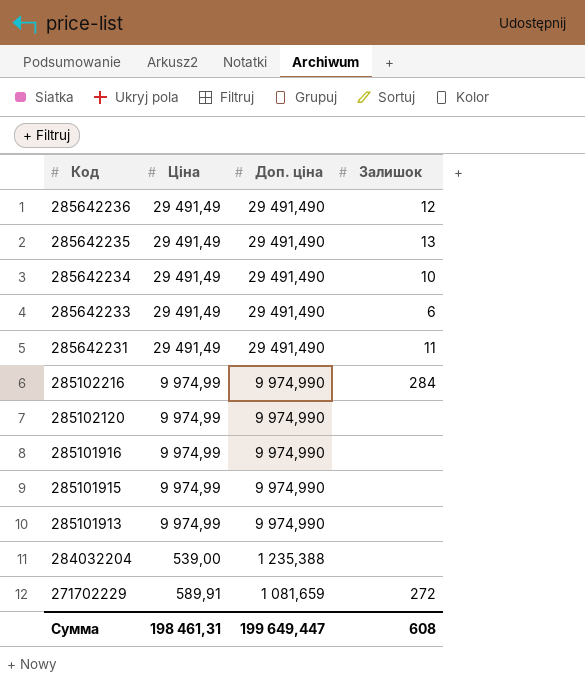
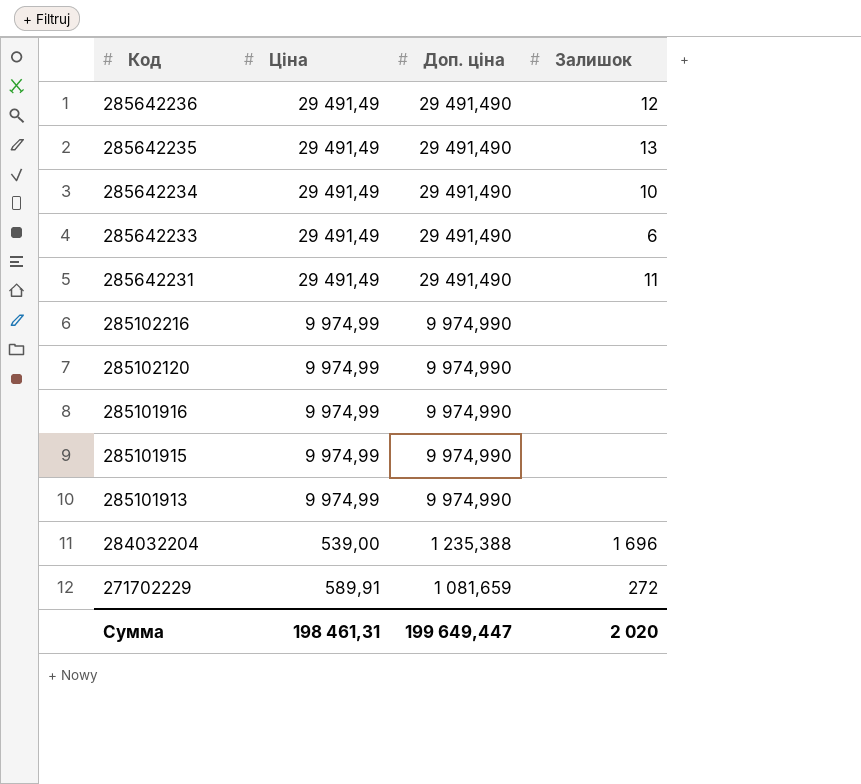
285102216 | Залишок: 284 -> none
284032204 | Залишок: none -> 1 696
Сумма | Залишок: 608 -> 2 020

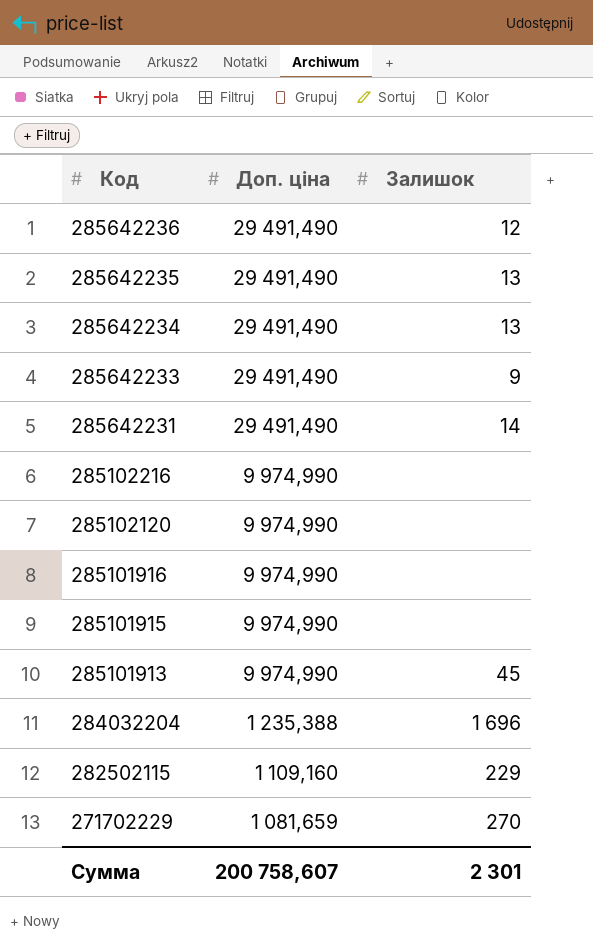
column Ціна | position: 2 -> none
285642234 | Залишок: 10 -> 13
285642233 | Залишок: 6 -> 9
285642231 | Залишок: 11 -> 14
285101913 | Залишок: none -> 45
row 282502115: none -> 1 109,160 | 229
271702229 | Залишок: 272 -> 270
Сумма | Доп. ціна: 199 649,447 -> 200 758,607
Сумма | Залишок: 2 020 -> 2 301

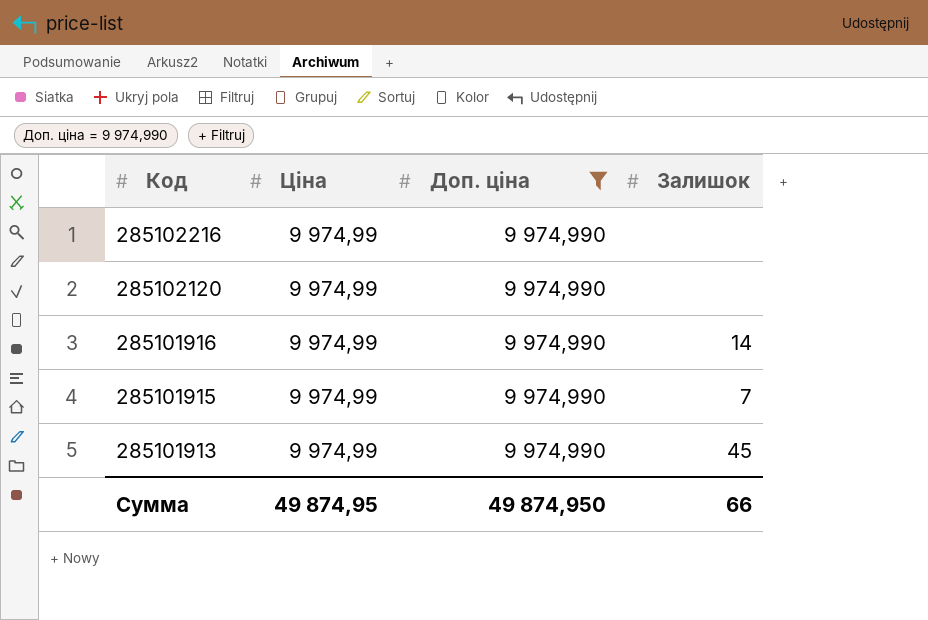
filter: none -> Доп. ціна = 9 974,990
column Ціна | position: none -> 2
285101916 | Залишок: none -> 14
285101915 | Залишок: none -> 7
Сумма | Доп. ціна: 200 758,607 -> 49 874,950
Сумма | Залишок: 2 301 -> 66

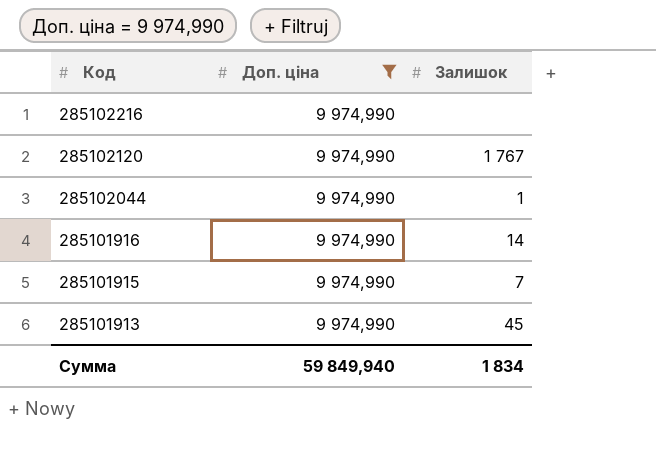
column Ціна | position: 2 -> none
285102120 | Залишок: none -> 1 767
row 285102044: none -> 9 974,990 | 1
Сумма | Доп. ціна: 49 874,950 -> 59 849,940
Сумма | Залишок: 66 -> 1 834

